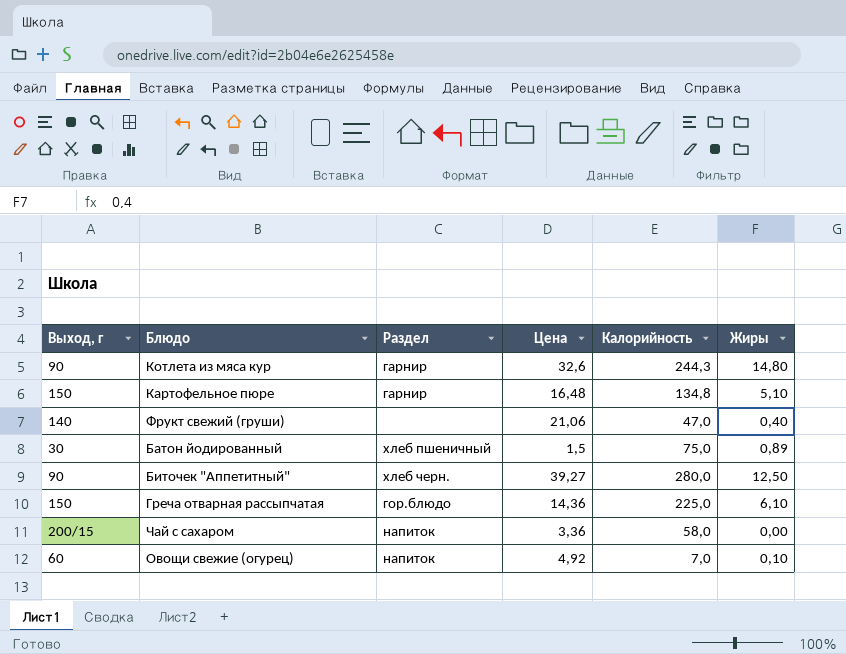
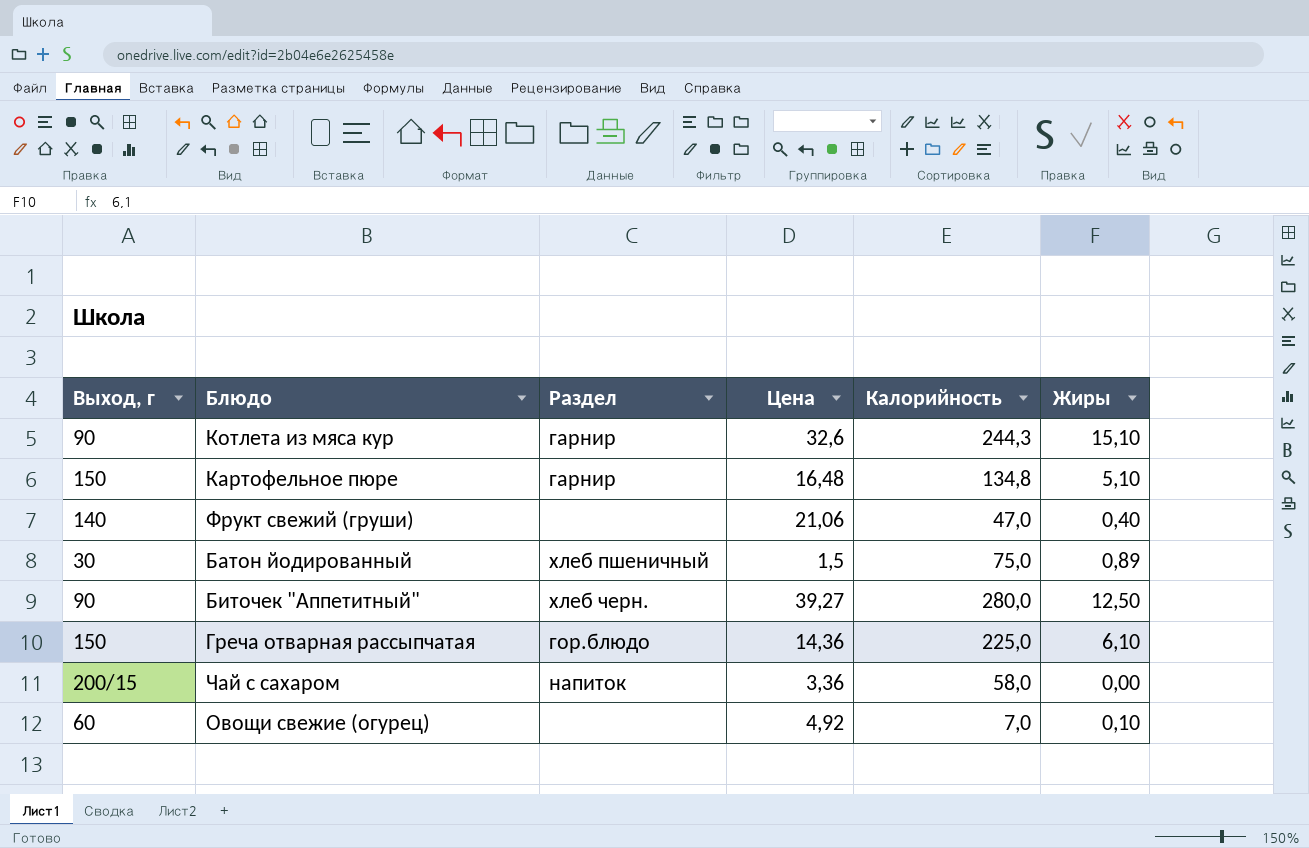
Котлета из мяса кур | Жиры: 14,80 -> 15,10
Овощи свежие (огурец) | Раздел: напиток -> none

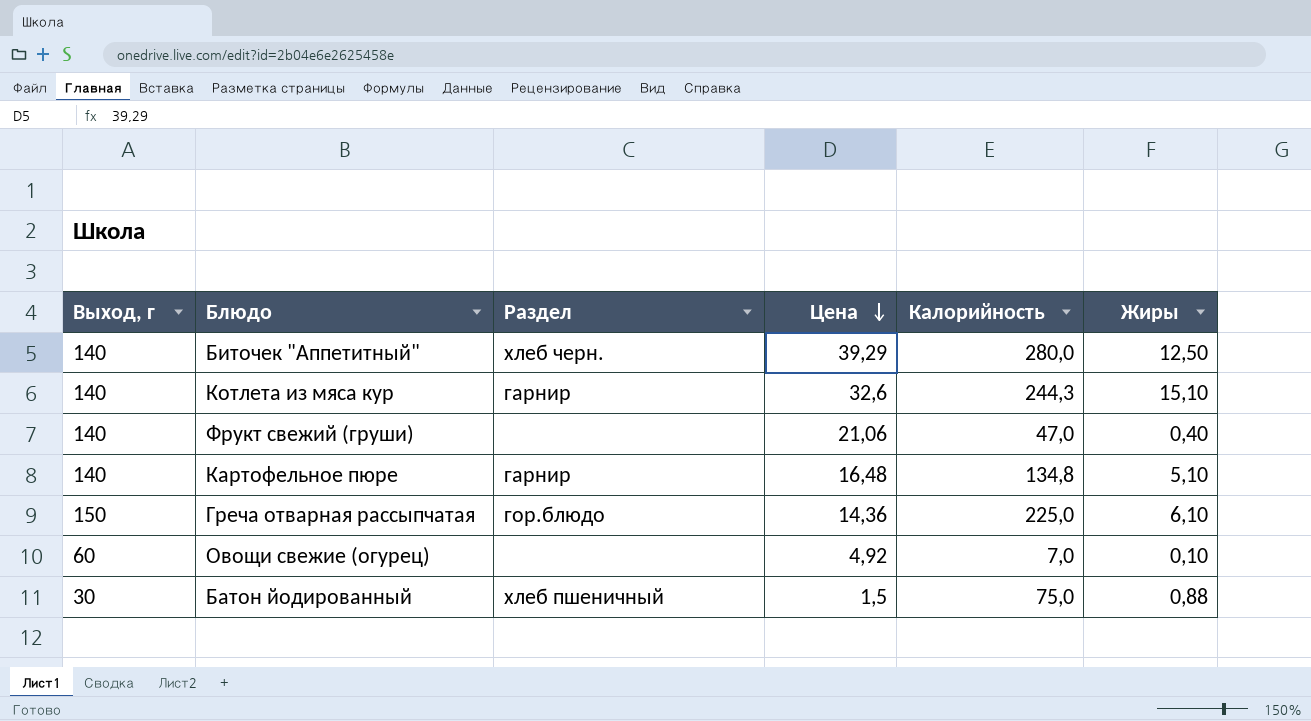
row order: none -> Цена descending
row Чай с сахаром: 200/15 | напиток | 3,36 | 58,0 | 0,00 -> none
Биточек "Аппетитный" | Выход, г: 90 -> 140
Биточек "Аппетитный" | Цена: 39,27 -> 39,29
Котлета из мяса кур | Выход, г: 90 -> 140
Картофельное пюре | Выход, г: 150 -> 140
Батон йодированный | Жиры: 0,89 -> 0,88

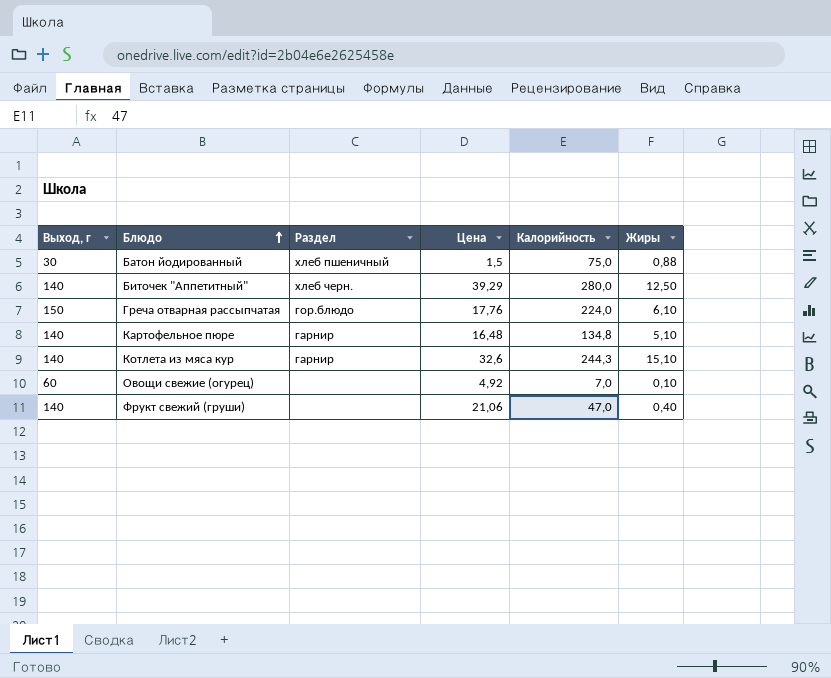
row order: Цена descending -> Блюдо ascending
Греча отварная рассыпчатая | Цена: 14,36 -> 17,76
Греча отварная рассыпчатая | Калорийность: 225,0 -> 224,0

